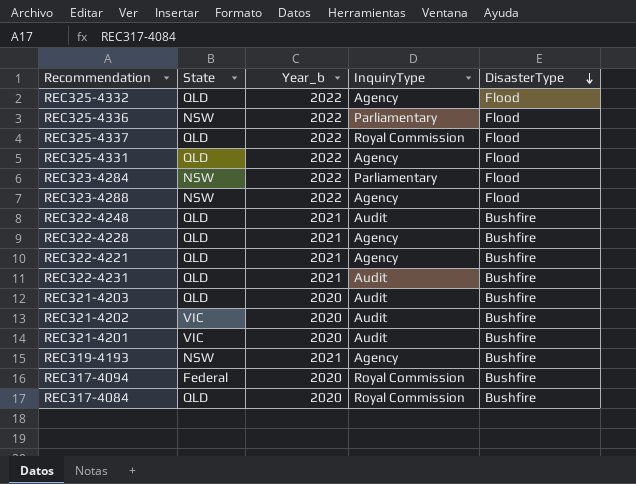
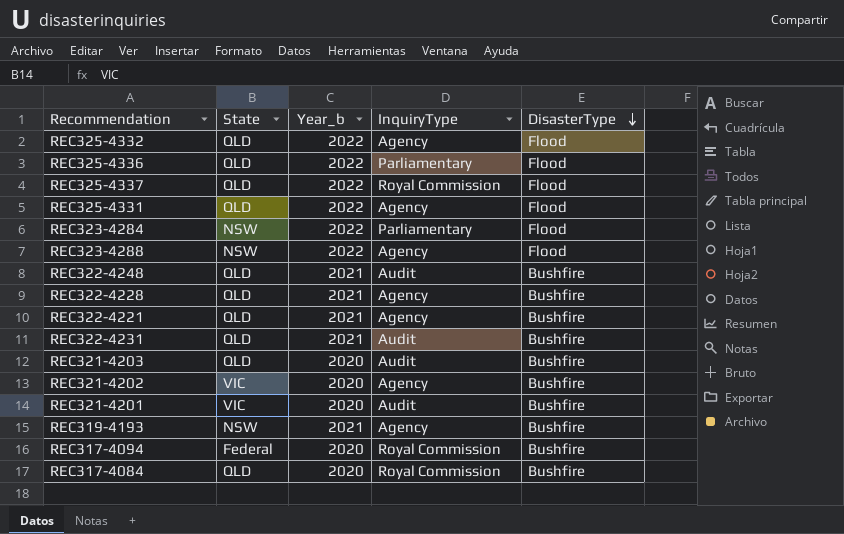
REC325-4336 | State: NSW -> QLD
REC321-4202 | InquiryType: Audit -> Agency

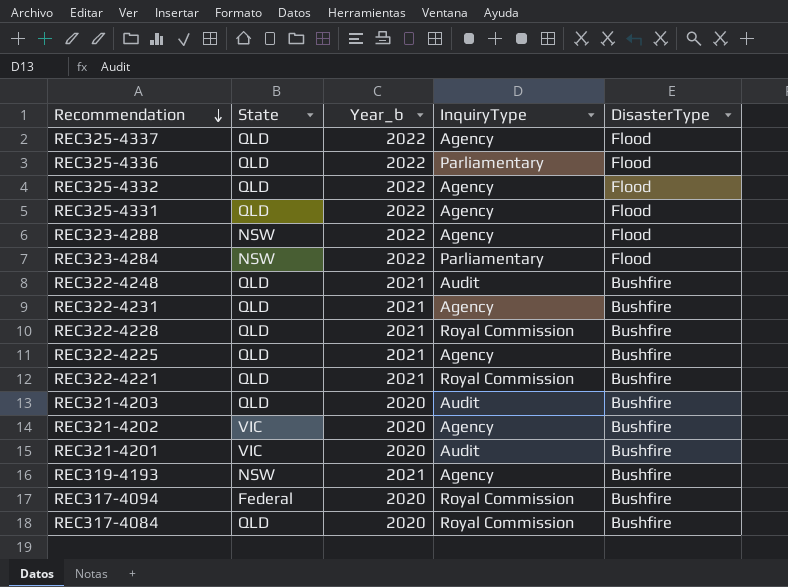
row order: DisasterType descending -> Recommendation descending
REC325-4337 | InquiryType: Royal Commission -> Agency
REC322-4231 | InquiryType: Audit -> Agency
REC322-4228 | InquiryType: Agency -> Royal Commission
row REC322-4225: none -> QLD | 2021 | Agency | Bushfire
REC322-4221 | InquiryType: Agency -> Royal Commission

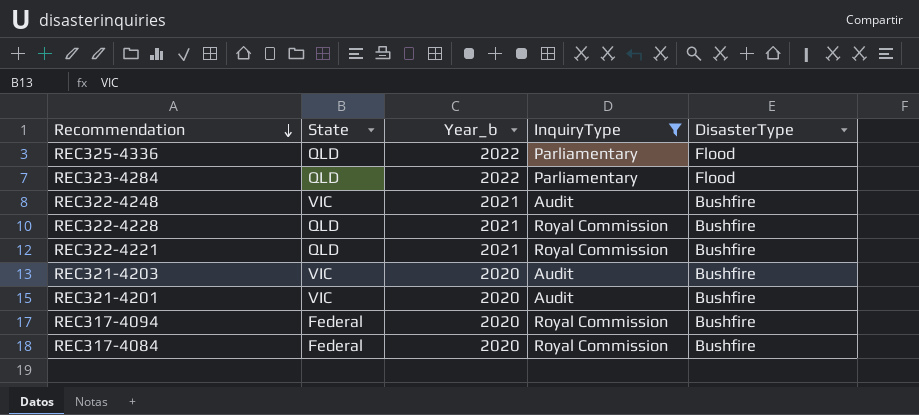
filter: none -> InquiryType != Agency
REC323-4284 | State: NSW -> QLD
REC322-4248 | State: QLD -> VIC
REC321-4203 | State: QLD -> VIC
REC317-4084 | State: QLD -> Federal

